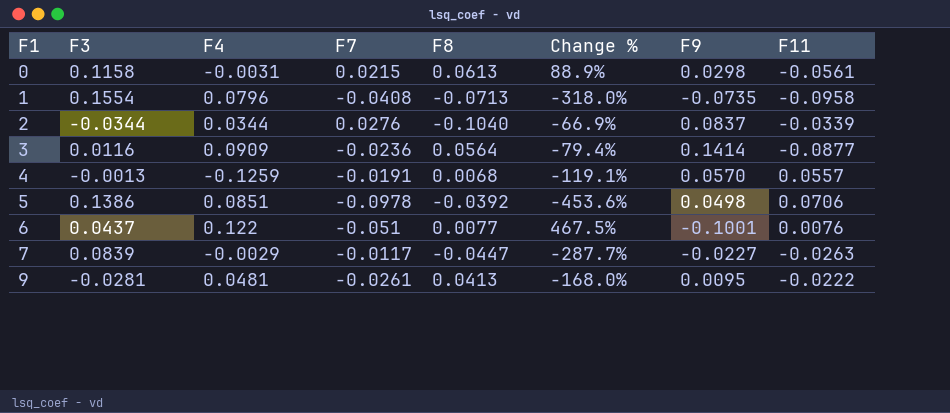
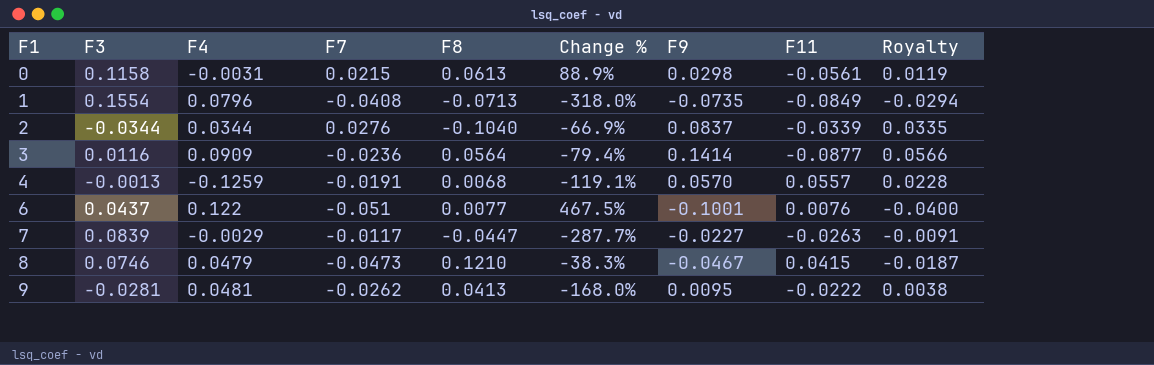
column Royalty | formula: none -> [F9] * 0.4
row 5: 0.1386 | 0.0851 | -0.0978 | -0.0392 | -453.6% | 0.0498 | 0.0706 -> none
1 | F11: -0.0958 -> -0.0849
row 8: none -> 0.0746 | 0.0479 | -0.0473 | 0.1210 | -38.3% | -0.0467 | 0.0415 | -0.0187
9 | F7: -0.0261 -> -0.0262

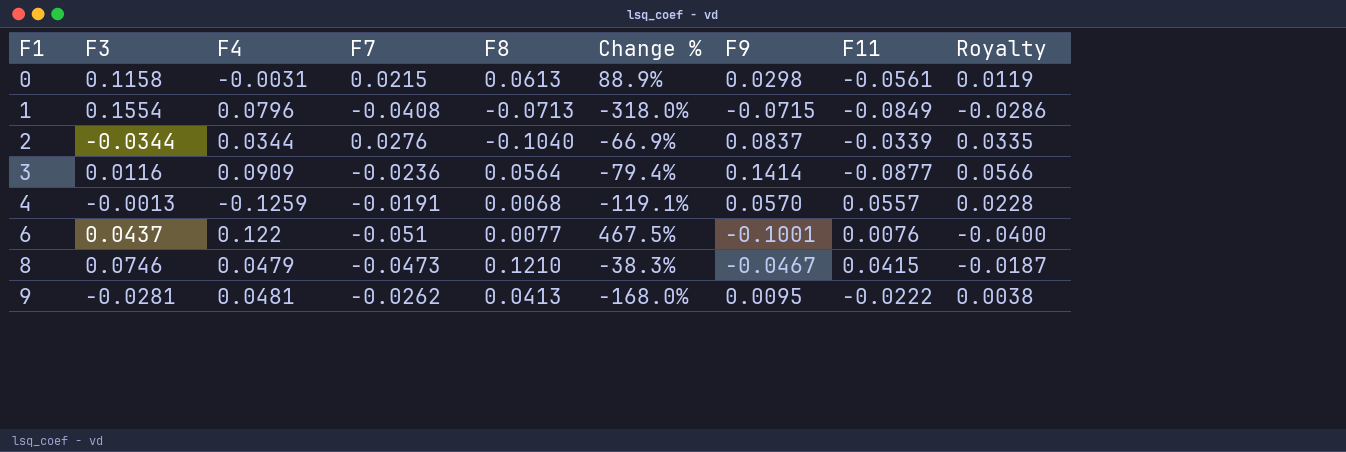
row 7: 0.0839 | -0.0029 | -0.0117 | -0.0447 | -287.7% | -0.0227 | -0.0263 | -0.0091 -> none
1 | F9: -0.0735 -> -0.0715
1 | Royalty: -0.0294 -> -0.0286

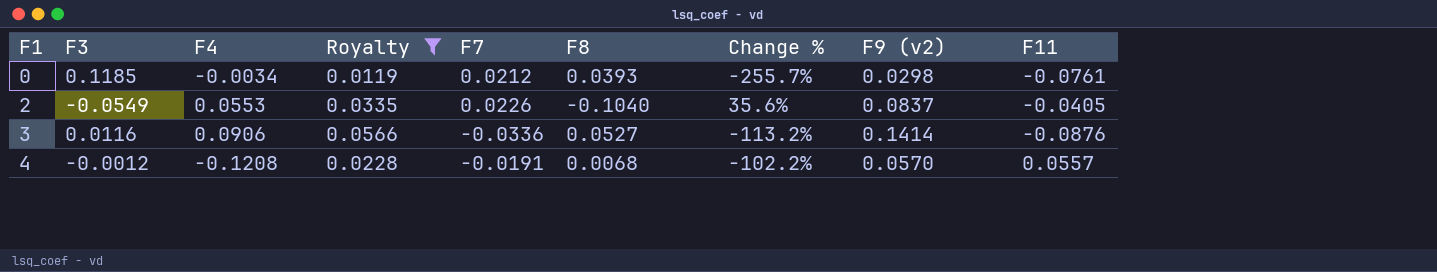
filter: none -> Royalty >= 0.0119
column Royalty | position: 9 -> 4
column Change % | formula: ([F3] - [F8]) / [F8] -> ([F3] - [F11]) / [F11]
column name: F9 -> F9 (v2)
0 | F3: 0.1158 -> 0.1185
0 | F4: -0.0031 -> -0.0034
0 | F7: 0.0215 -> 0.0212
0 | F8: 0.0613 -> 0.0393
0 | F11: -0.0561 -> -0.0761
2 | F3: -0.0344 -> -0.0549
2 | F4: 0.0344 -> 0.0553
2 | F7: 0.0276 -> 0.0226
2 | F11: -0.0339 -> -0.0405
3 | F4: 0.0909 -> 0.0906
3 | F7: -0.0236 -> -0.0336
3 | F8: 0.0564 -> 0.0527
3 | F11: -0.0877 -> -0.0876
4 | F3: -0.0013 -> -0.0012
4 | F4: -0.1259 -> -0.1208

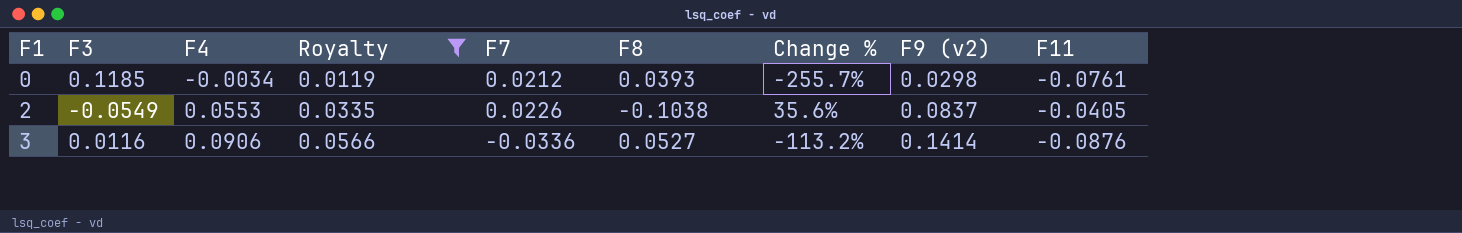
row 4: -0.0012 | -0.1208 | 0.0228 | -0.0191 | 0.0068 | -102.2% | 0.0570 | 0.0557 -> none
2 | F8: -0.1040 -> -0.1038

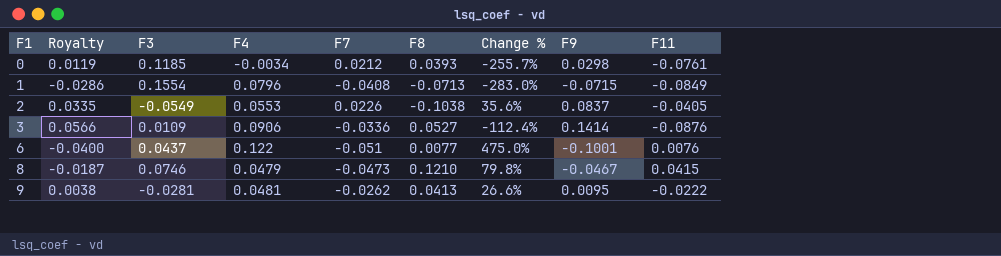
filter: Royalty >= 0.0119 -> none
column Royalty | position: 4 -> 2
column name: F9 (v2) -> F9
3 | F3: 0.0116 -> 0.0109
3 | Change %: -113.2% -> -112.4%

